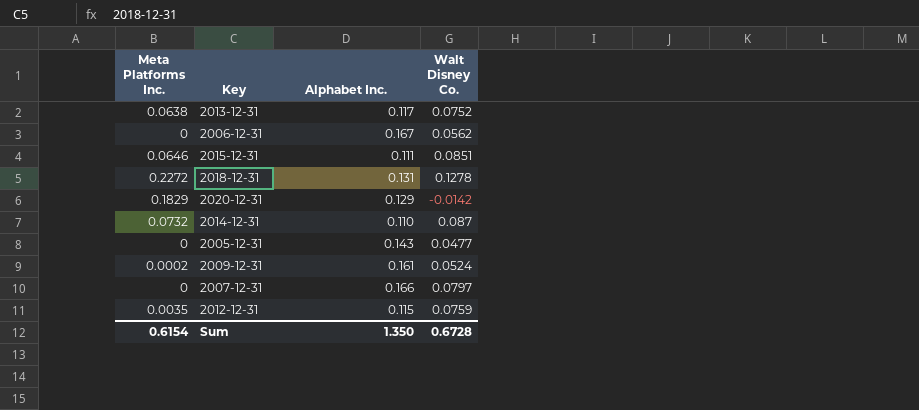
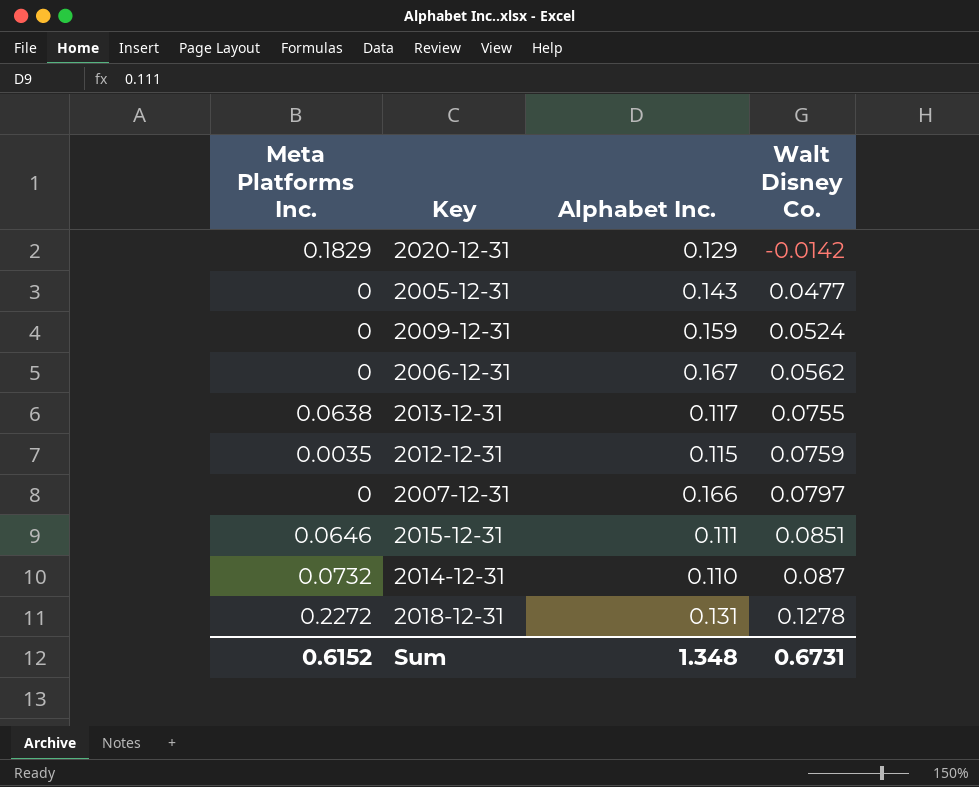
row order: none -> Walt Disney Co. ascending
2009-12-31 | Meta Platforms Inc.: 0.0002 -> 0
2009-12-31 | Alphabet Inc.: 0.161 -> 0.159
2013-12-31 | Walt Disney Co.: 0.0752 -> 0.0755
Sum | Meta Platforms Inc.: 0.6154 -> 0.6152
Sum | Alphabet Inc.: 1.350 -> 1.348
Sum | Walt Disney Co.: 0.6728 -> 0.6731

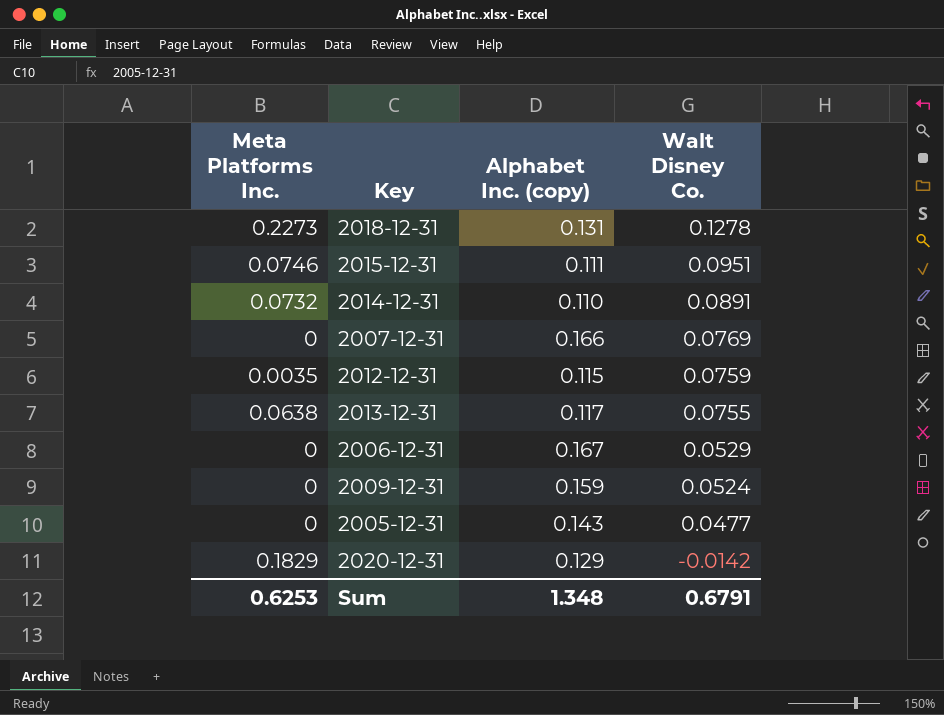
row order: Walt Disney Co. ascending -> Walt Disney Co. descending
column name: Alphabet Inc. -> Alphabet Inc. (copy)
2018-12-31 | Meta Platforms Inc.: 0.2272 -> 0.2273
2015-12-31 | Meta Platforms Inc.: 0.0646 -> 0.0746
2015-12-31 | Walt Disney Co.: 0.0851 -> 0.0951
2014-12-31 | Walt Disney Co.: 0.087 -> 0.0891
2007-12-31 | Walt Disney Co.: 0.0797 -> 0.0769
2006-12-31 | Walt Disney Co.: 0.0562 -> 0.0529
Sum | Meta Platforms Inc.: 0.6152 -> 0.6253
Sum | Walt Disney Co.: 0.6731 -> 0.6791

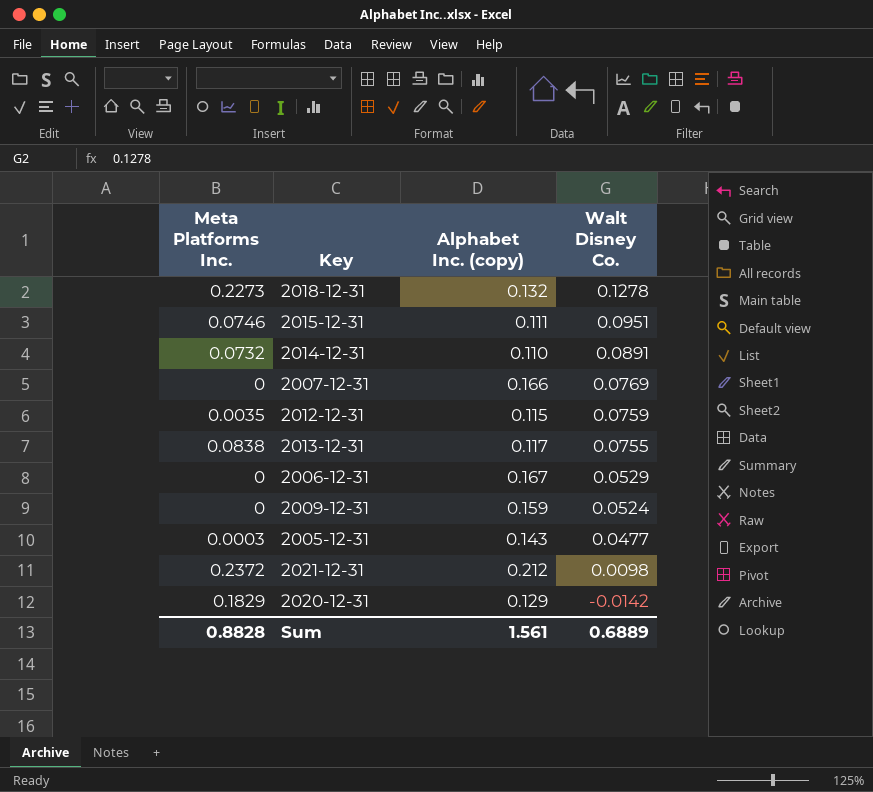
2018-12-31 | Alphabet Inc. (copy): 0.131 -> 0.132
2013-12-31 | Meta Platforms Inc.: 0.0638 -> 0.0838
2005-12-31 | Meta Platforms Inc.: 0 -> 0.0003
row 2021-12-31: none -> 0.2372 | 0.212 | 0.0098
Sum | Meta Platforms Inc.: 0.6253 -> 0.8828
Sum | Alphabet Inc. (copy): 1.348 -> 1.561
Sum | Walt Disney Co.: 0.6791 -> 0.6889

